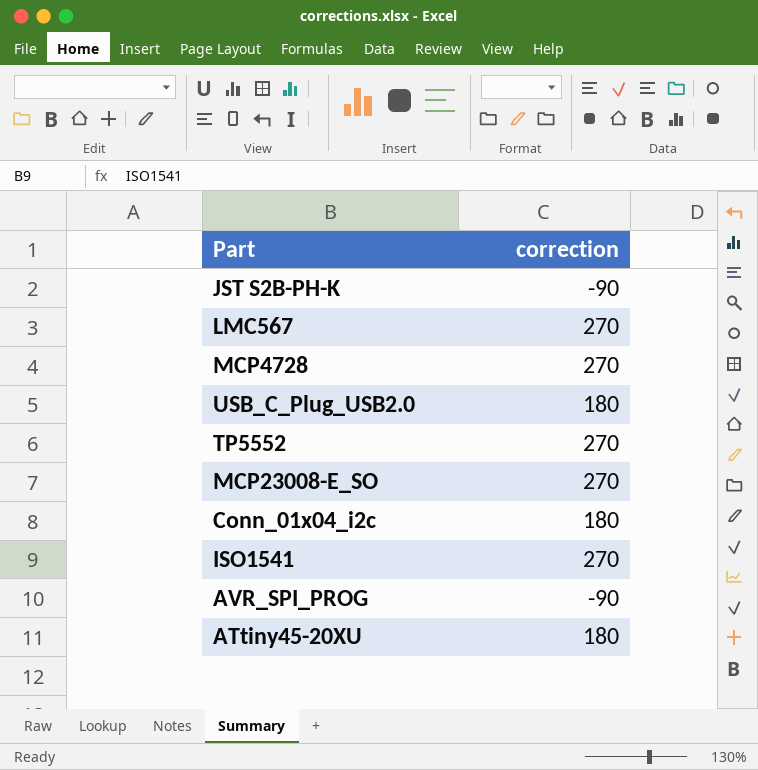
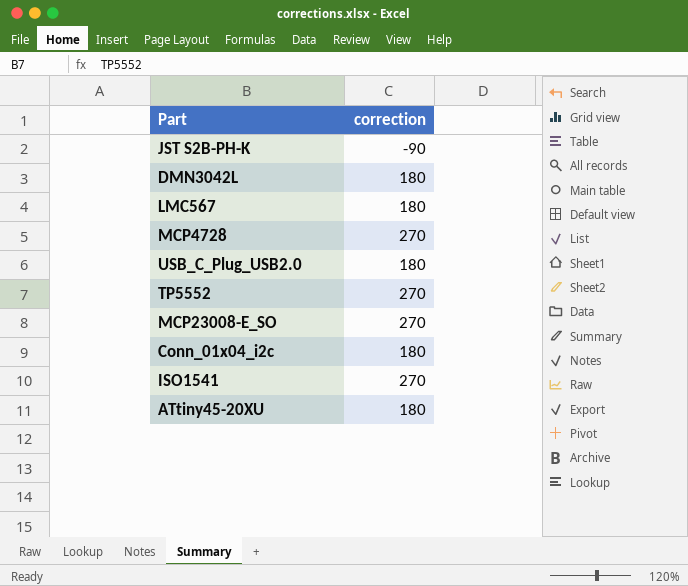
row AVR_SPI_PROG: -90 -> none
row DMN3042L: none -> 180
LMC567 | correction: 270 -> 180

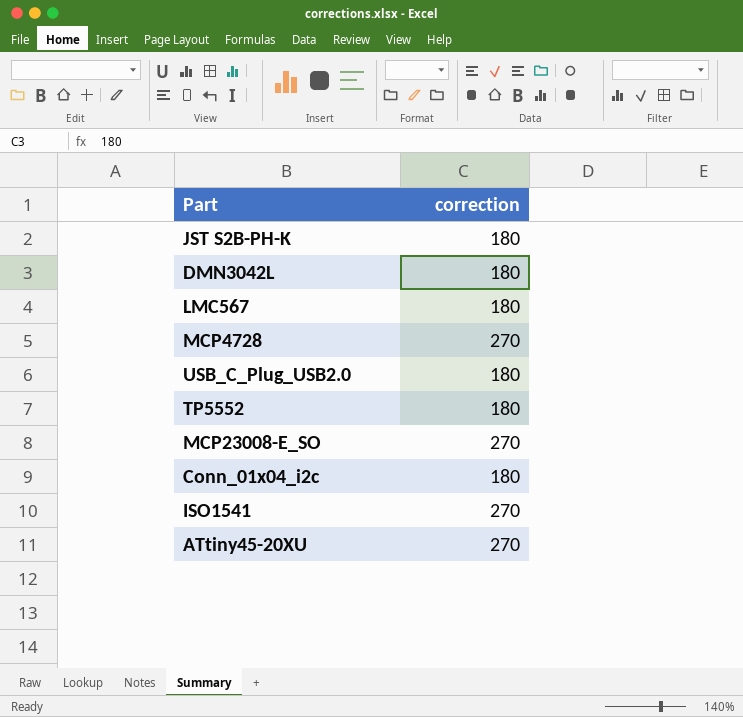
JST S2B-PH-K | correction: -90 -> 180
TP5552 | correction: 270 -> 180
ATtiny45-20XU | correction: 180 -> 270

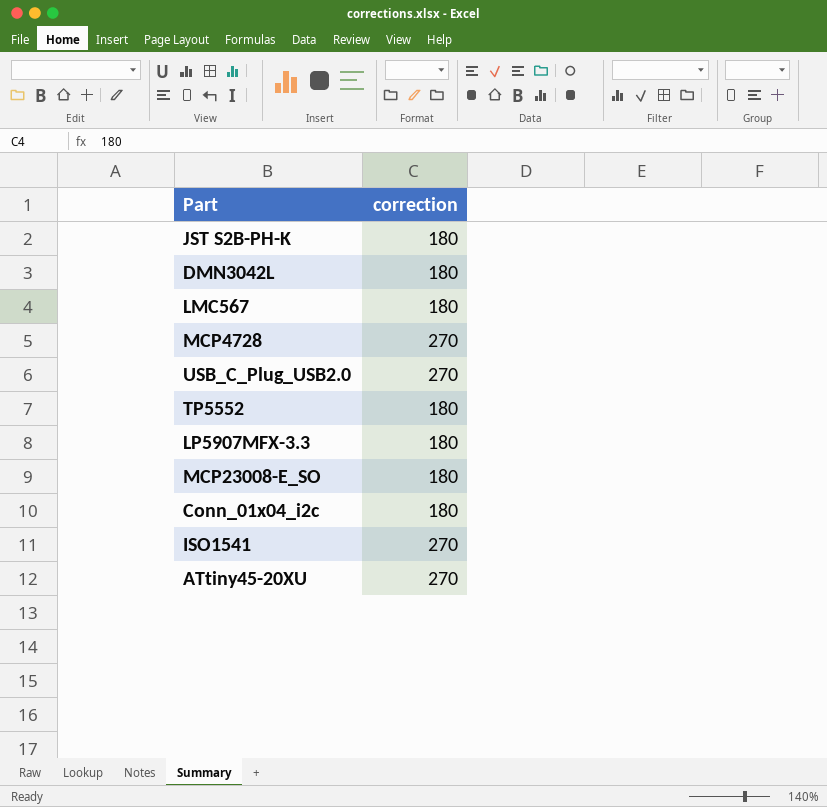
USB_C_Plug_USB2.0 | correction: 180 -> 270
row LP5907MFX-3.3: none -> 180
MCP23008-E_SO | correction: 270 -> 180

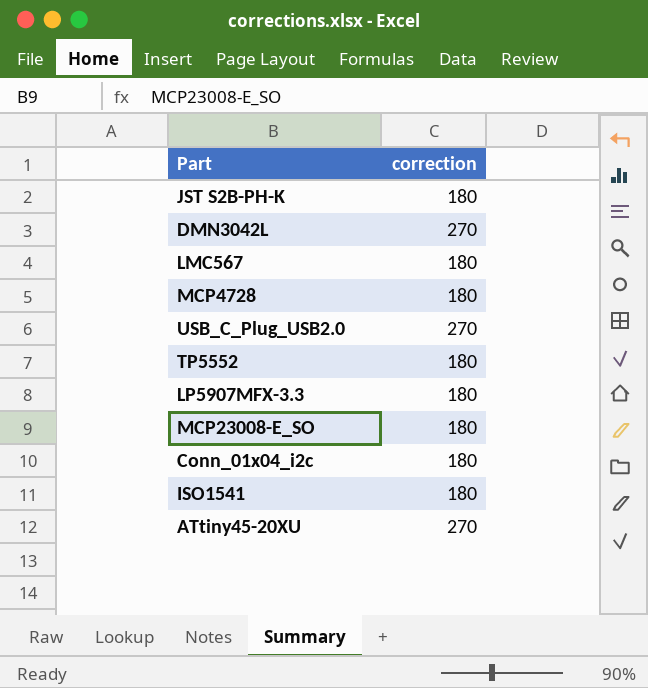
DMN3042L | correction: 180 -> 270
MCP4728 | correction: 270 -> 180
ISO1541 | correction: 270 -> 180

